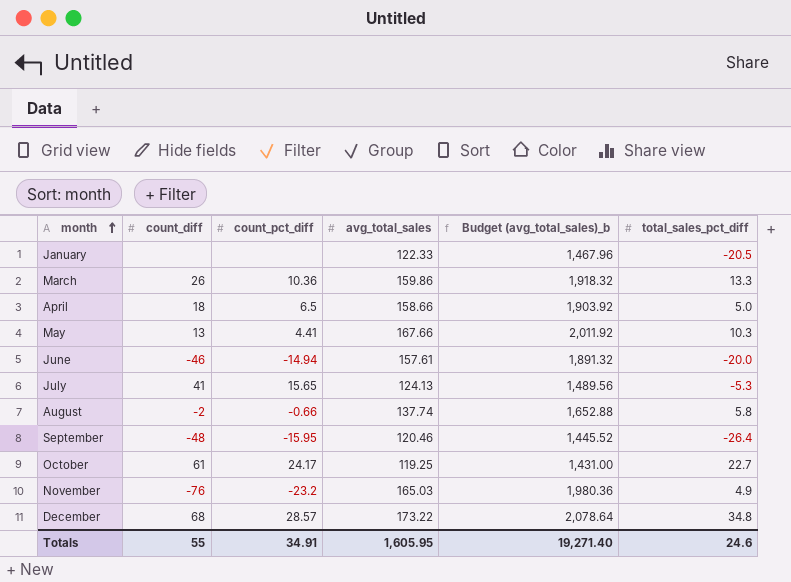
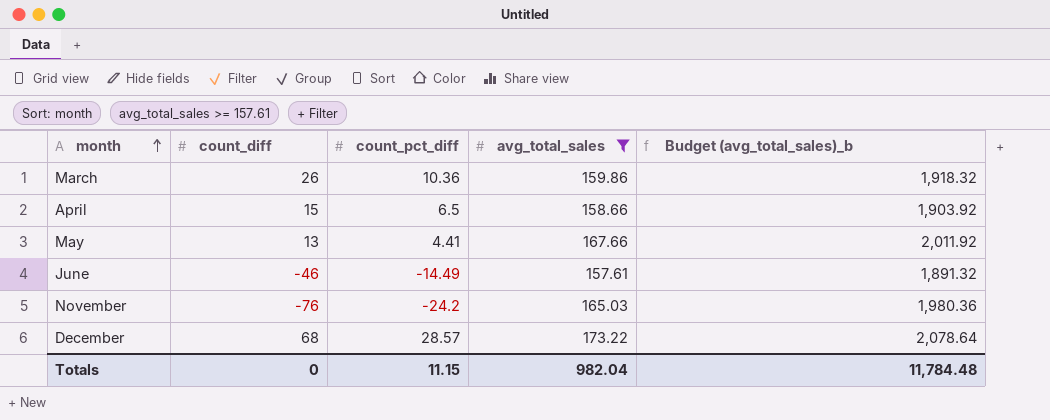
filter: none -> avg_total_sales >= 157.61
column total_sales_pct_diff | position: 6 -> none
April | count_diff: 18 -> 15
June | count_pct_diff: -14.94 -> -14.49
November | count_pct_diff: -23.2 -> -24.2
Totals | count_diff: 55 -> 0
Totals | count_pct_diff: 34.91 -> 11.15
Totals | avg_total_sales: 1,605.95 -> 982.04
Totals | Budget (avg_total_sales)_b: 19,271.40 -> 11,784.48

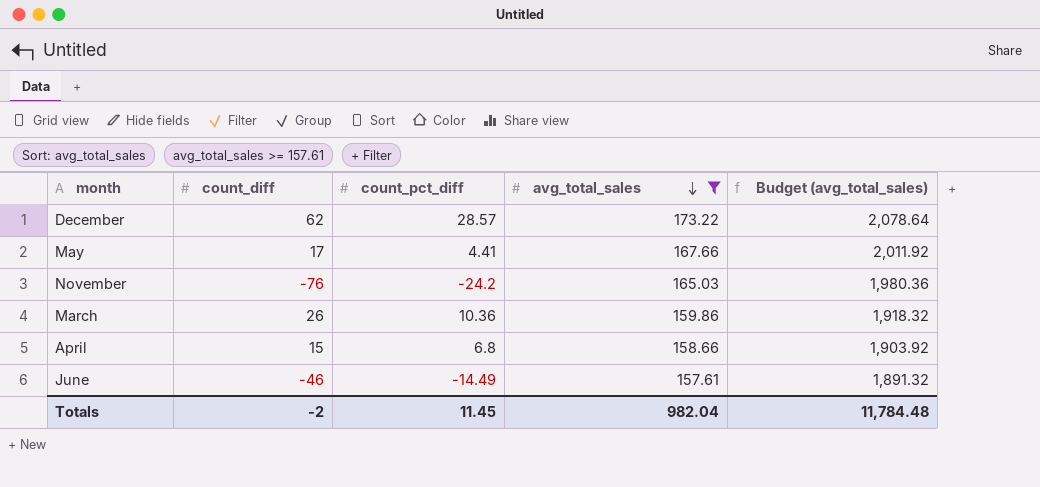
row order: month ascending -> avg_total_sales descending
column name: Budget (avg_total_sales)_b -> Budget (avg_total_sales)
December | count_diff: 68 -> 62
May | count_diff: 13 -> 17
April | count_pct_diff: 6.5 -> 6.8
Totals | count_diff: 0 -> -2
Totals | count_pct_diff: 11.15 -> 11.45

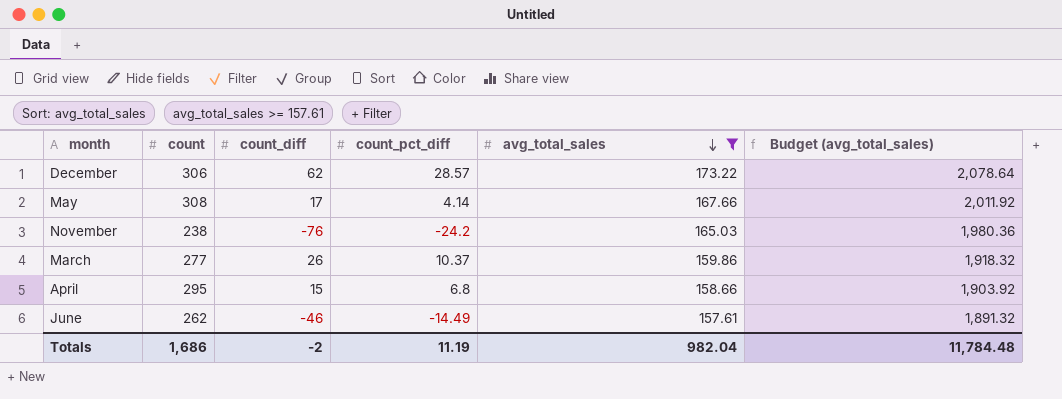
column count | position: none -> 2
May | count_pct_diff: 4.41 -> 4.14
March | count_pct_diff: 10.36 -> 10.37
Totals | count_pct_diff: 11.45 -> 11.19

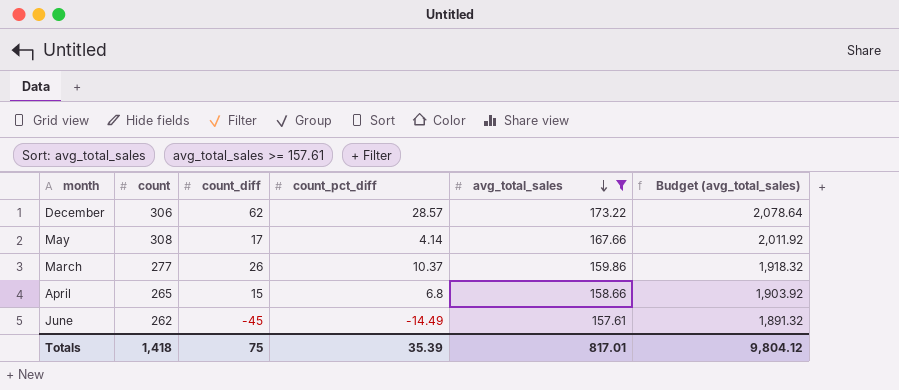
row November: 238 | -76 | -24.2 | 165.03 | 1,980.36 -> none
April | count: 295 -> 265
June | count_diff: -46 -> -45
Totals | count: 1,686 -> 1,418
Totals | count_diff: -2 -> 75
Totals | count_pct_diff: 11.19 -> 35.39
Totals | avg_total_sales: 982.04 -> 817.01
Totals | Budget (avg_total_sales): 11,784.48 -> 9,804.12

